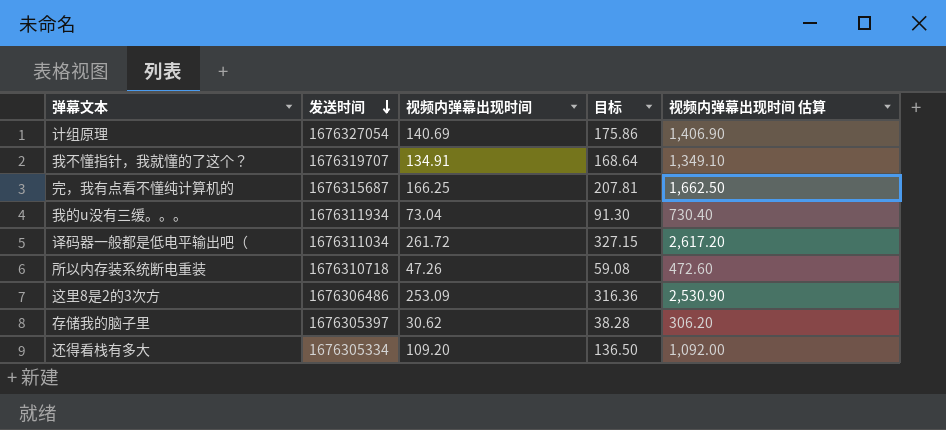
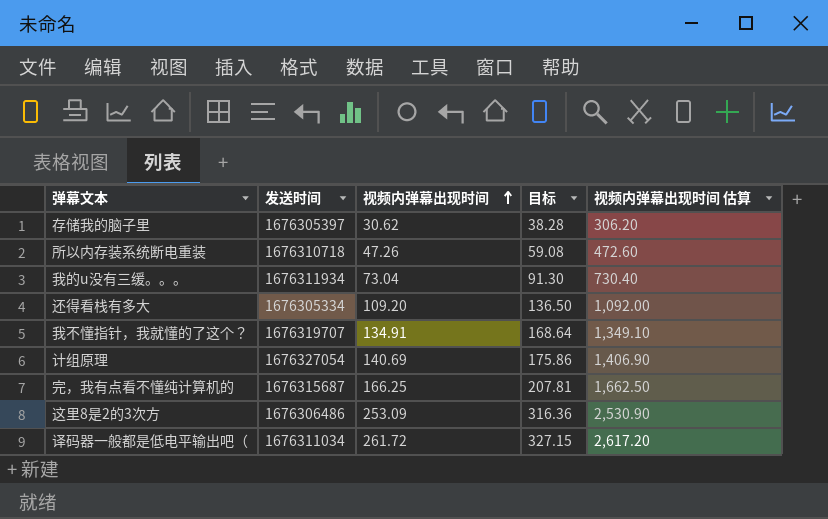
row order: 发送时间 descending -> 视频内弹幕出现时间 ascending

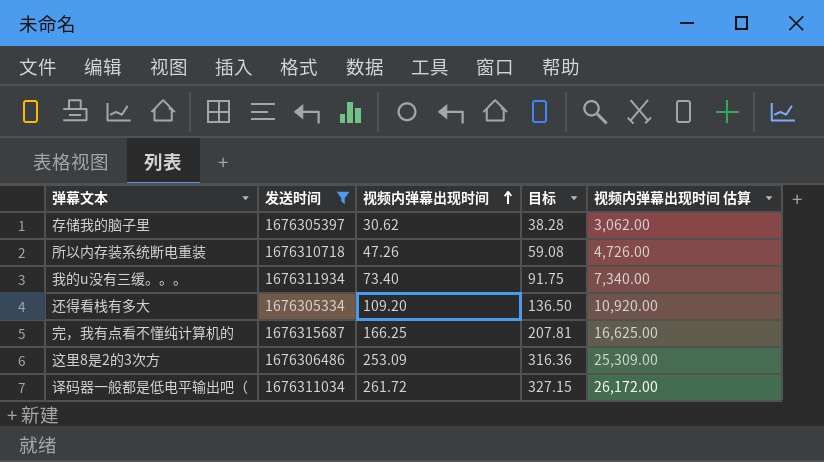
filter: none -> 发送时间 <= 1676315687
column 视频内弹幕出现时间 估算 | formula: [视频内弹幕出现时间] * 10 -> [视频内弹幕出现时间] * 100
我的u没有三缓。。。 | 视频内弹幕出现时间: 73.04 -> 73.40
我的u没有三缓。。。 | 目标: 91.30 -> 91.75

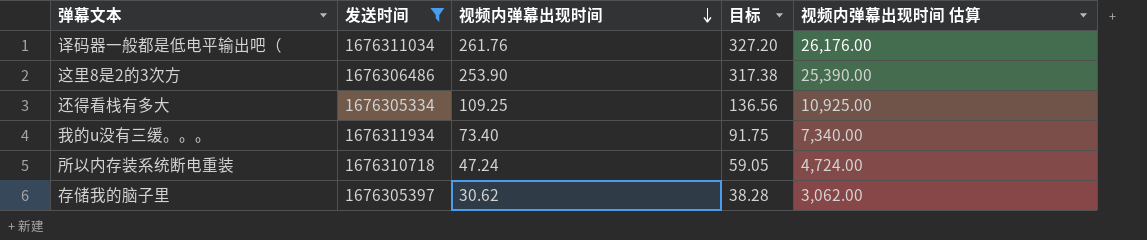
row order: 视频内弹幕出现时间 ascending -> 视频内弹幕出现时间 descending
row 完，我有点看不懂纯计算机的: 1676315687 | 166.25 | 207.81 | 16,625.00 -> none
译码器一般都是低电平输出吧（ | 视频内弹幕出现时间: 261.72 -> 261.76
译码器一般都是低电平输出吧（ | 目标: 327.15 -> 327.20
译码器一般都是低电平输出吧（ | 视频内弹幕出现时间 估算: 26,172.00 -> 26,176.00
这里8是2的3次方 | 视频内弹幕出现时间: 253.09 -> 253.90
这里8是2的3次方 | 目标: 316.36 -> 317.38
这里8是2的3次方 | 视频内弹幕出现时间 估算: 25,309.00 -> 25,390.00
还得看栈有多大 | 视频内弹幕出现时间: 109.20 -> 109.25
还得看栈有多大 | 目标: 136.50 -> 136.56
还得看栈有多大 | 视频内弹幕出现时间 估算: 10,920.00 -> 10,925.00
所以内存装系统断电重装 | 视频内弹幕出现时间: 47.26 -> 47.24
所以内存装系统断电重装 | 目标: 59.08 -> 59.05
所以内存装系统断电重装 | 视频内弹幕出现时间 估算: 4,726.00 -> 4,724.00

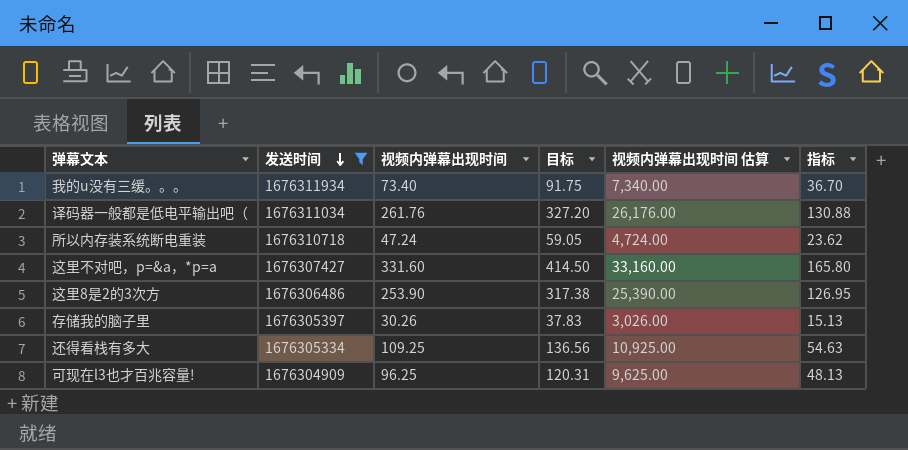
row order: 视频内弹幕出现时间 descending -> 发送时间 descending
column 指标 | formula: none -> [视频内弹幕出现时间] * 0.5
row 这里不对吧，p=&a，*p=a: none -> 1676307427 | 331.60 | 414.50 | 33,160.00 | 165.80
存储我的脑子里 | 视频内弹幕出现时间: 30.62 -> 30.26
存储我的脑子里 | 目标: 38.28 -> 37.83
存储我的脑子里 | 视频内弹幕出现时间 估算: 3,062.00 -> 3,026.00
row 可现在l3也才百兆容量!: none -> 1676304909 | 96.25 | 120.31 | 9,625.00 | 48.13

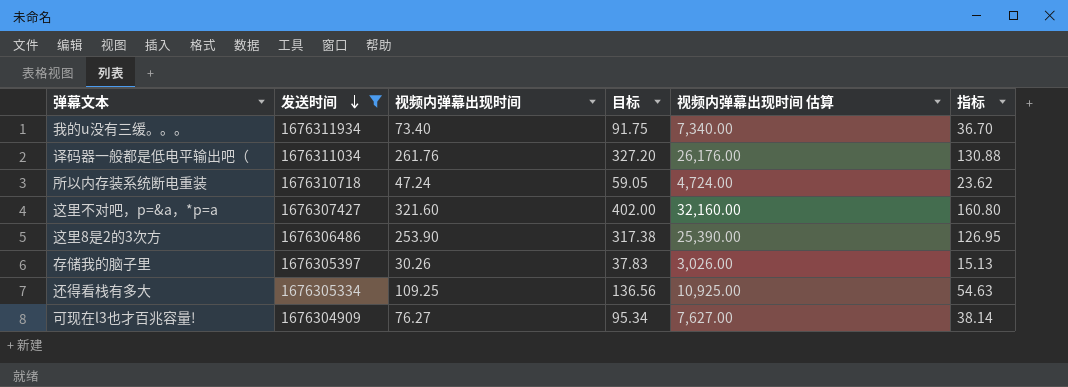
这里不对吧，p=&a，*p=a | 视频内弹幕出现时间: 331.60 -> 321.60
这里不对吧，p=&a，*p=a | 目标: 414.50 -> 402.00
这里不对吧，p=&a，*p=a | 视频内弹幕出现时间 估算: 33,160.00 -> 32,160.00
这里不对吧，p=&a，*p=a | 指标: 165.80 -> 160.80
可现在l3也才百兆容量! | 视频内弹幕出现时间: 96.25 -> 76.27
可现在l3也才百兆容量! | 目标: 120.31 -> 95.34
可现在l3也才百兆容量! | 视频内弹幕出现时间 估算: 9,625.00 -> 7,627.00
可现在l3也才百兆容量! | 指标: 48.13 -> 38.14

